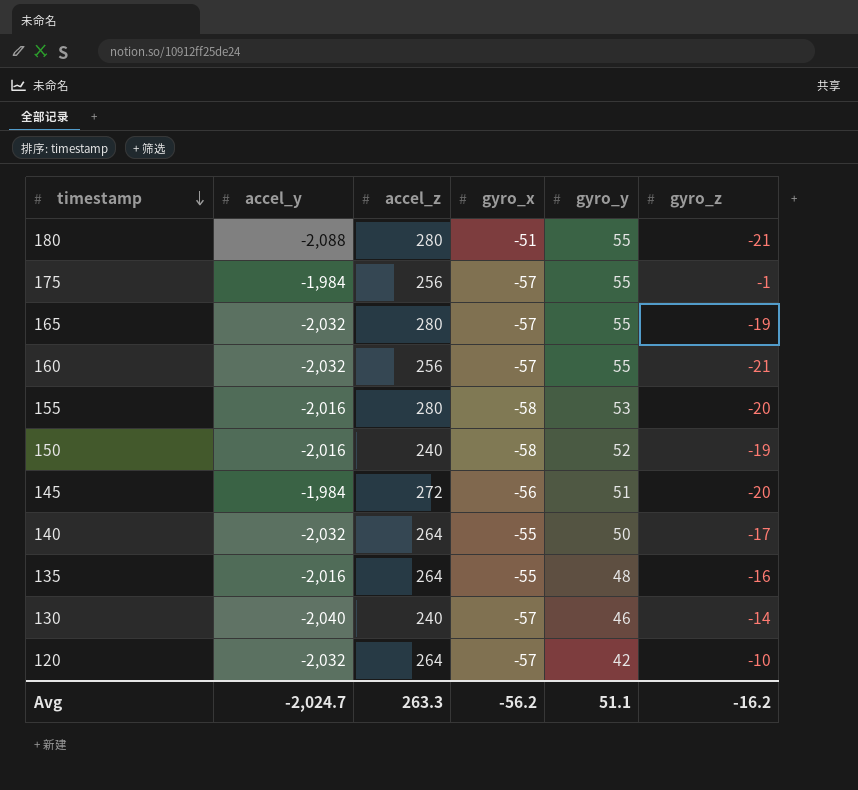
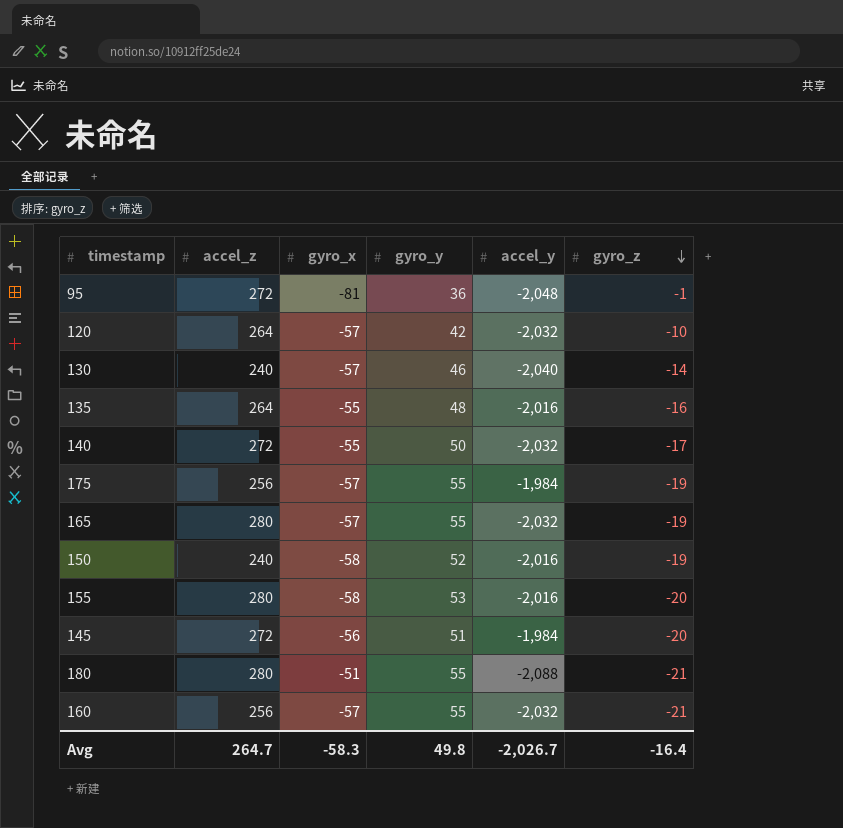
row order: timestamp descending -> gyro_z descending
column accel_y | position: 2 -> 5
row 95: none -> 272 | -81 | 36 | -2,048 | -1
140 | accel_z: 264 -> 272
175 | gyro_z: -1 -> -19
Avg | accel_z: 263.3 -> 264.7
Avg | gyro_x: -56.2 -> -58.3
Avg | gyro_y: 51.1 -> 49.8
Avg | accel_y: -2,024.7 -> -2,026.7
Avg | gyro_z: -16.2 -> -16.4

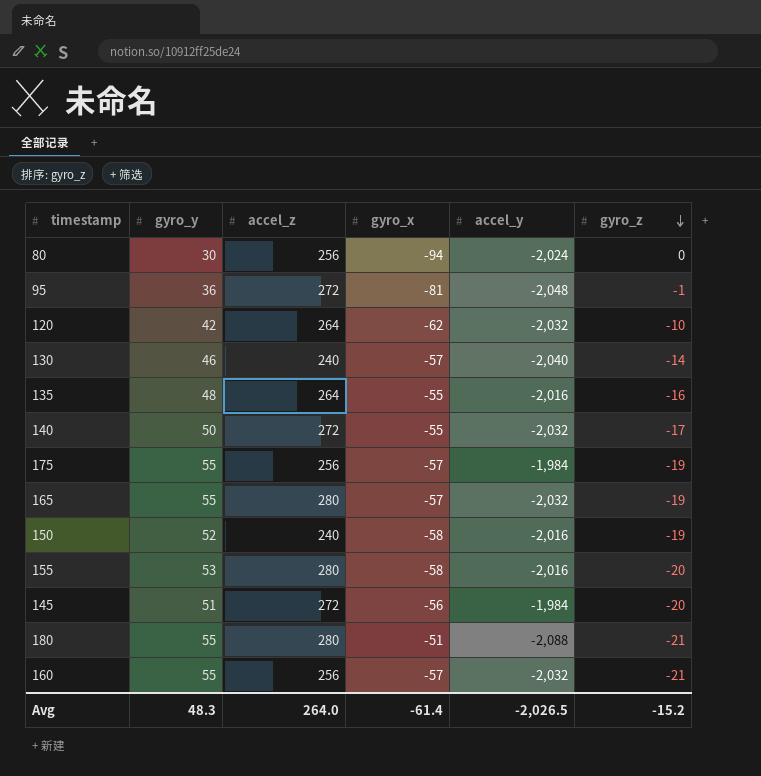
column gyro_y | position: 4 -> 2
row 80: none -> 30 | 256 | -94 | -2,024 | 0
120 | gyro_x: -57 -> -62
Avg | gyro_y: 49.8 -> 48.3
Avg | accel_z: 264.7 -> 264.0
Avg | gyro_x: -58.3 -> -61.4
Avg | accel_y: -2,026.7 -> -2,026.5
Avg | gyro_z: -16.4 -> -15.2

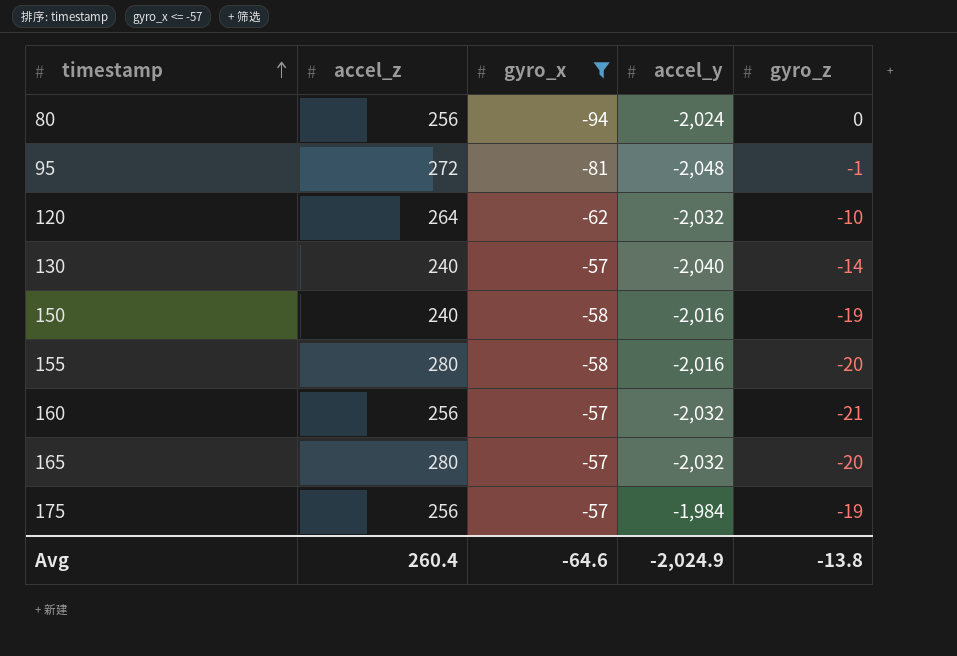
filter: none -> gyro_x <= -57
row order: gyro_z descending -> timestamp ascending
column gyro_y | position: 2 -> none
165 | gyro_z: -19 -> -20
Avg | accel_z: 264.0 -> 260.4
Avg | gyro_x: -61.4 -> -64.6
Avg | accel_y: -2,026.5 -> -2,024.9
Avg | gyro_z: -15.2 -> -13.8

